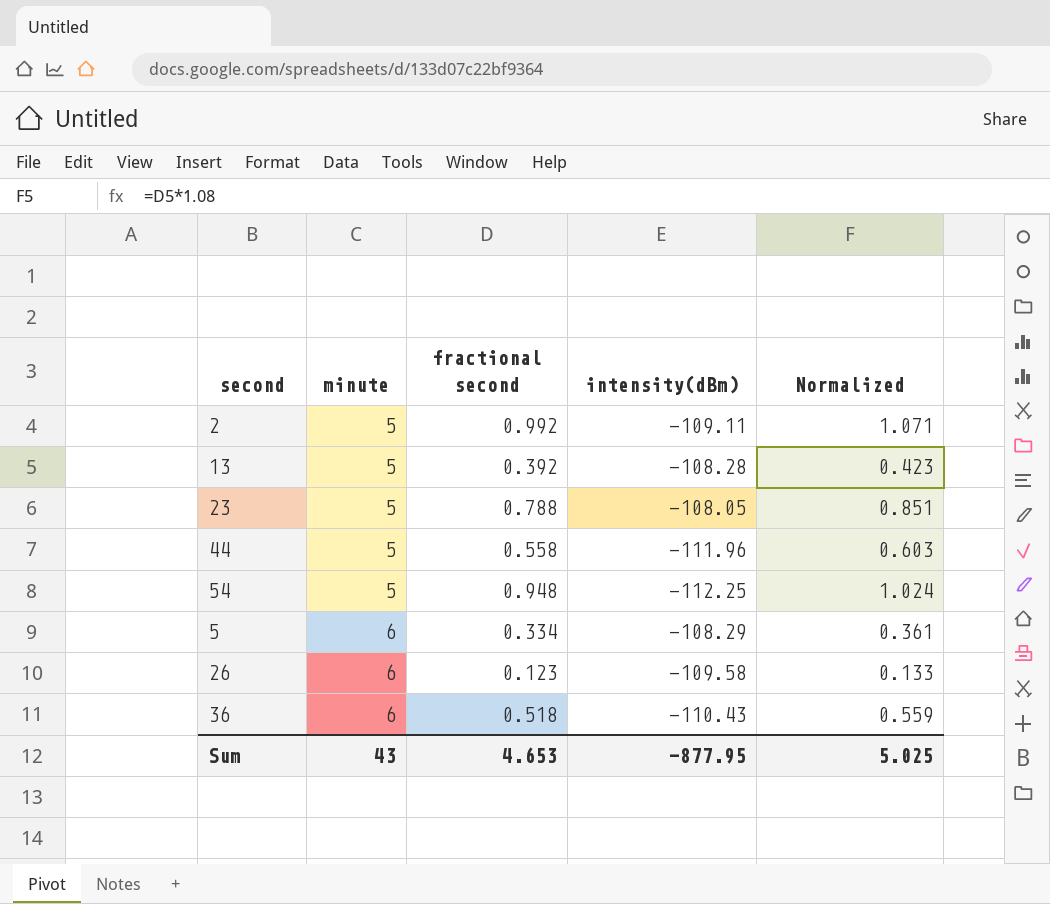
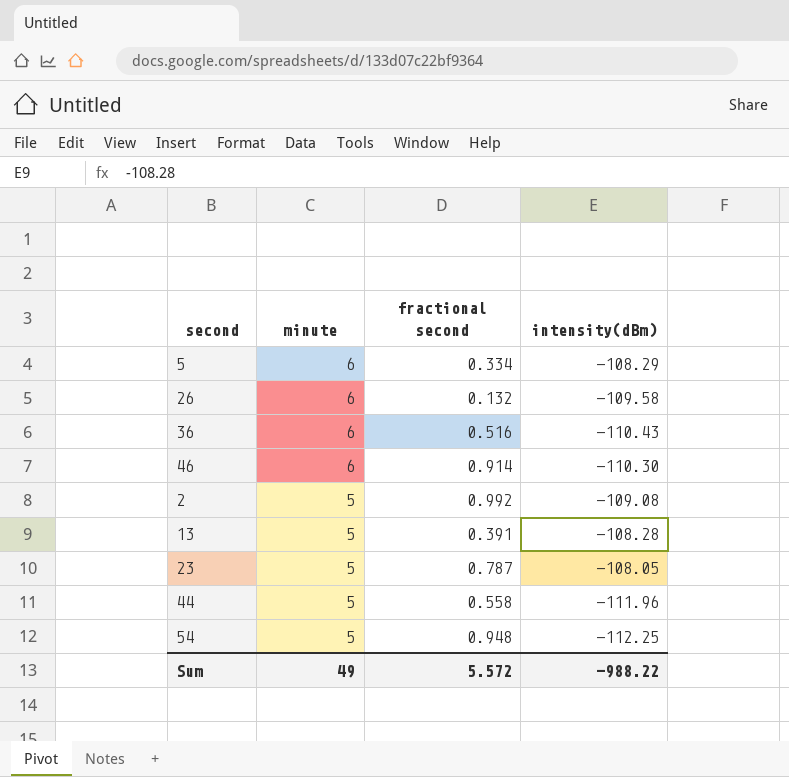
row order: minute ascending -> minute descending
column Normalized | formula: [fractional second] * 1.08 -> none
26 | fractional second: 0.123 -> 0.132
36 | fractional second: 0.518 -> 0.516
row 46: none -> 6 | 0.914 | -110.30
2 | intensity(dBm): -109.11 -> -109.08
13 | fractional second: 0.392 -> 0.391
23 | fractional second: 0.788 -> 0.787
Sum | minute: 43 -> 49
Sum | fractional second: 4.653 -> 5.572
Sum | intensity(dBm): -877.95 -> -988.22

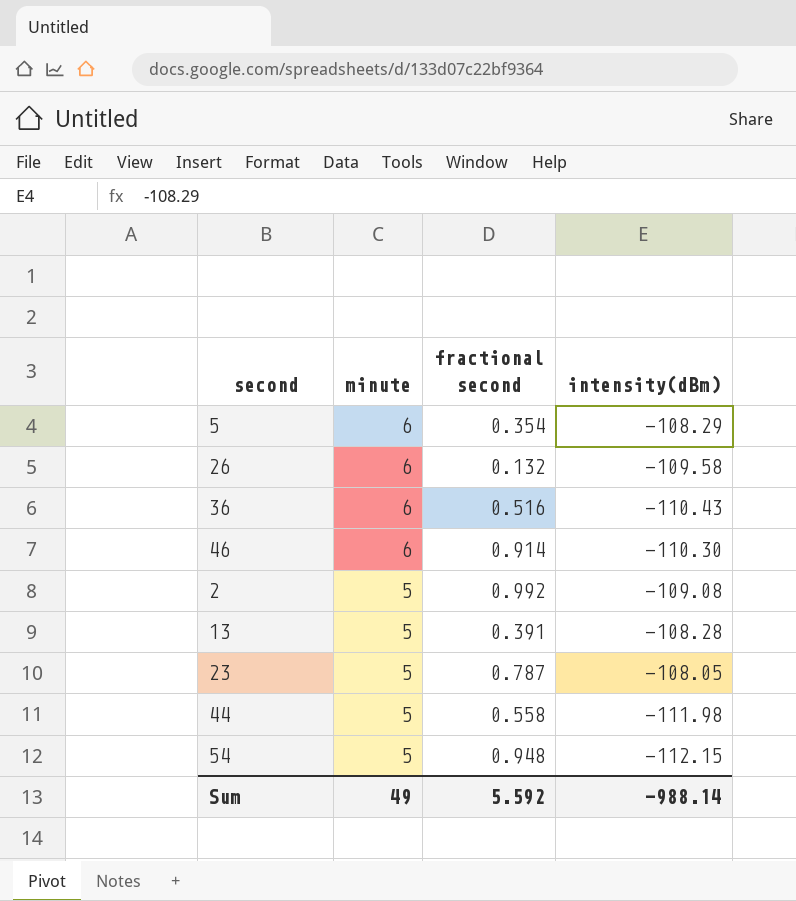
5 | fractional second: 0.334 -> 0.354
44 | intensity(dBm): -111.96 -> -111.98
54 | intensity(dBm): -112.25 -> -112.15
Sum | fractional second: 5.572 -> 5.592
Sum | intensity(dBm): -988.22 -> -988.14

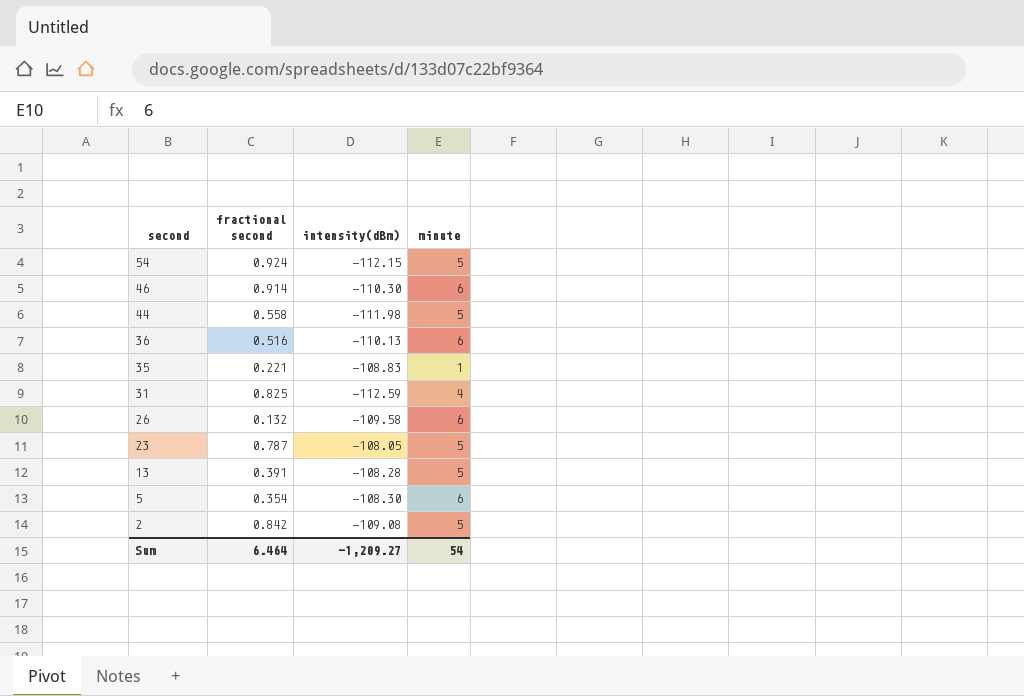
row order: minute descending -> second descending
column minute | position: 2 -> 4
54 | fractional second: 0.948 -> 0.924
36 | intensity(dBm): -110.43 -> -110.13
row 35: none -> 0.221 | -108.83 | 1
row 31: none -> 0.825 | -112.59 | 4
5 | intensity(dBm): -108.29 -> -108.30
2 | fractional second: 0.992 -> 0.842
Sum | fractional second: 5.592 -> 6.464
Sum | intensity(dBm): -988.14 -> -1,209.27
Sum | minute: 49 -> 54

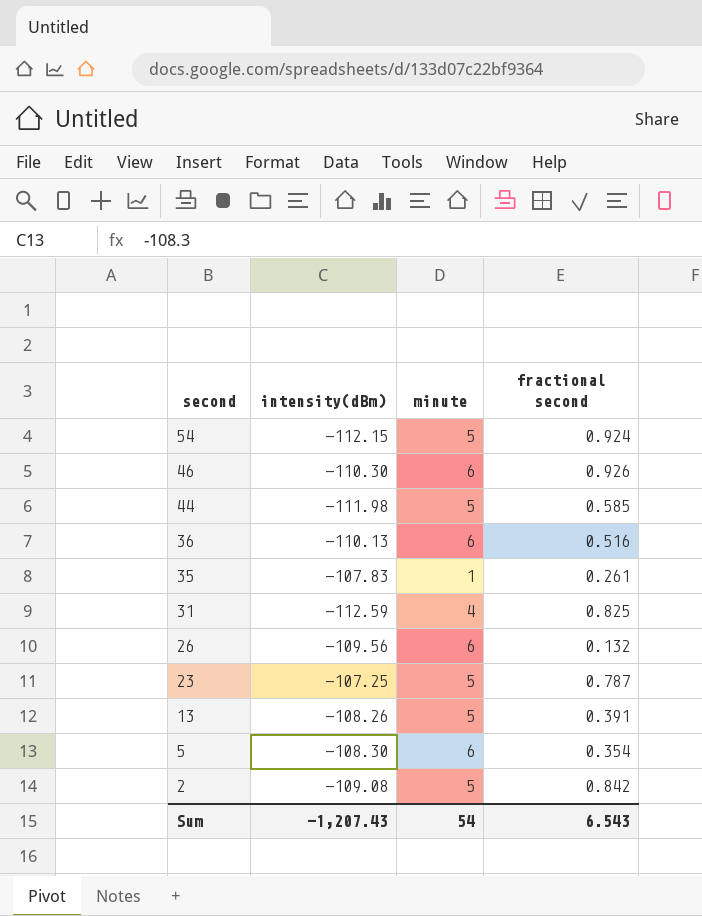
column fractional second | position: 2 -> 4
46 | fractional second: 0.914 -> 0.926
44 | fractional second: 0.558 -> 0.585
35 | intensity(dBm): -108.83 -> -107.83
35 | fractional second: 0.221 -> 0.261
26 | intensity(dBm): -109.58 -> -109.56
23 | intensity(dBm): -108.05 -> -107.25
13 | intensity(dBm): -108.28 -> -108.26
Sum | intensity(dBm): -1,209.27 -> -1,207.43
Sum | fractional second: 6.464 -> 6.543

